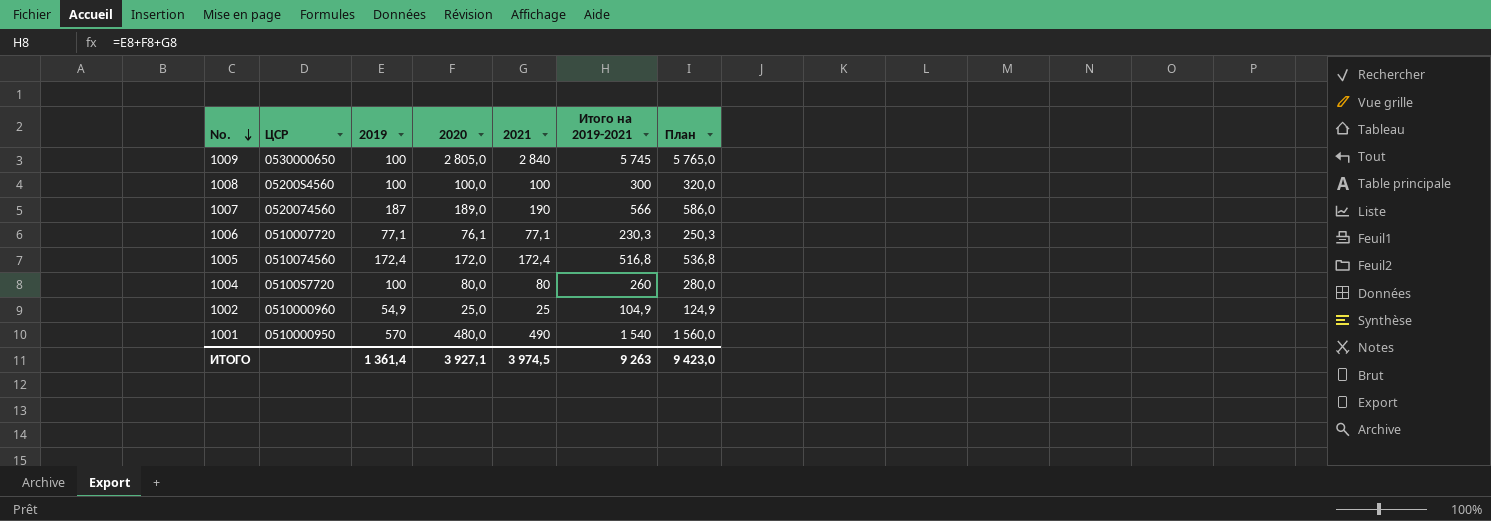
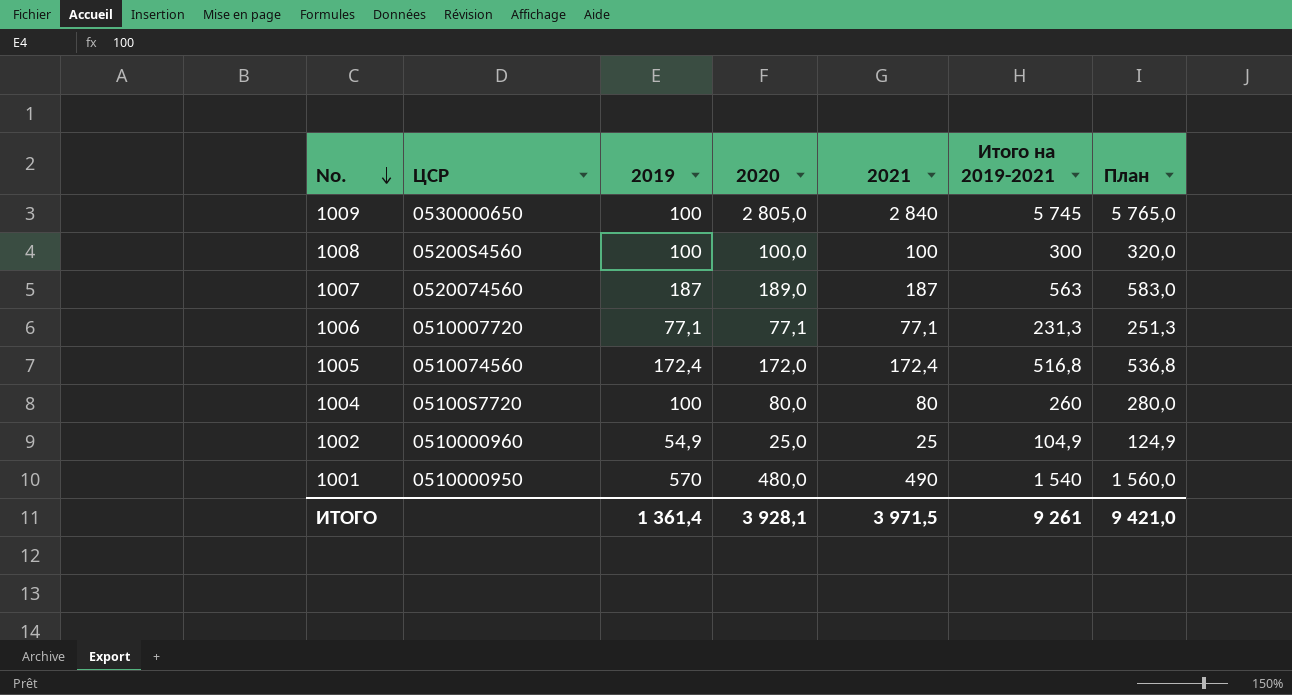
1007 | 2021: 190 -> 187
1007 | Итого на 2019-2021: 566 -> 563
1007 | План: 586,0 -> 583,0
1006 | 2020: 76,1 -> 77,1
1006 | Итого на 2019-2021: 230,3 -> 231,3
1006 | План: 250,3 -> 251,3
ИТОГО | 2020: 3 927,1 -> 3 928,1
ИТОГО | 2021: 3 974,5 -> 3 971,5
ИТОГО | Итого на 2019-2021: 9 263 -> 9 261
ИТОГО | План: 9 423,0 -> 9 421,0

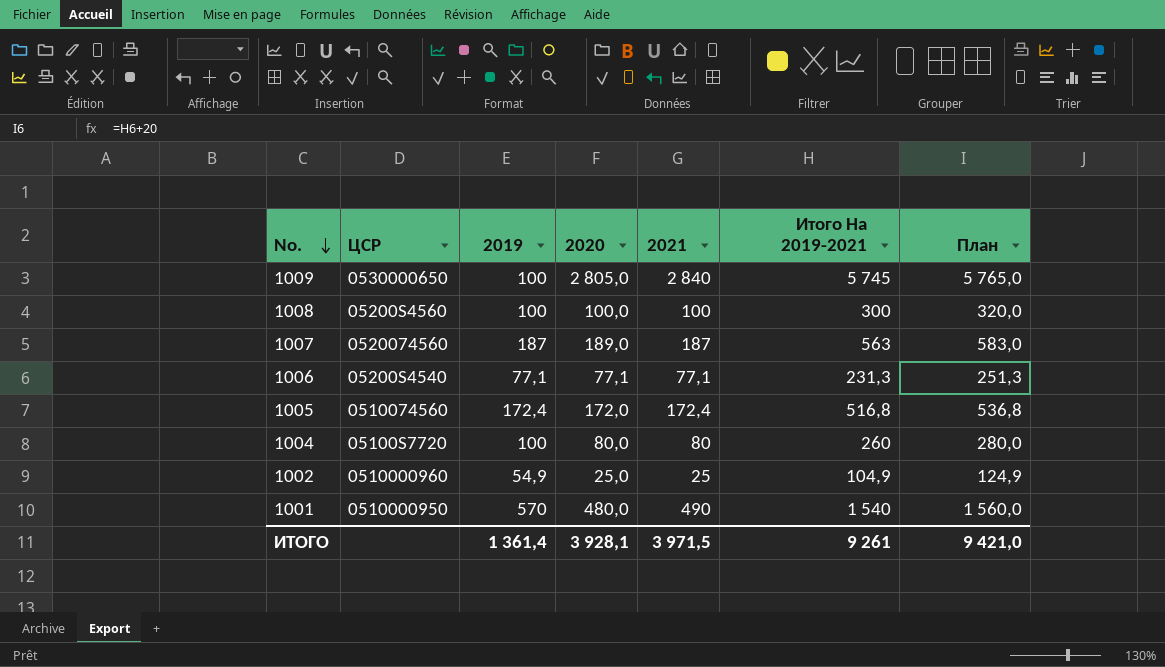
column name: Итого на 2019-2021 -> Итого На 2019-2021
1006 | ЦСР: 0510007720 -> 05200S4540

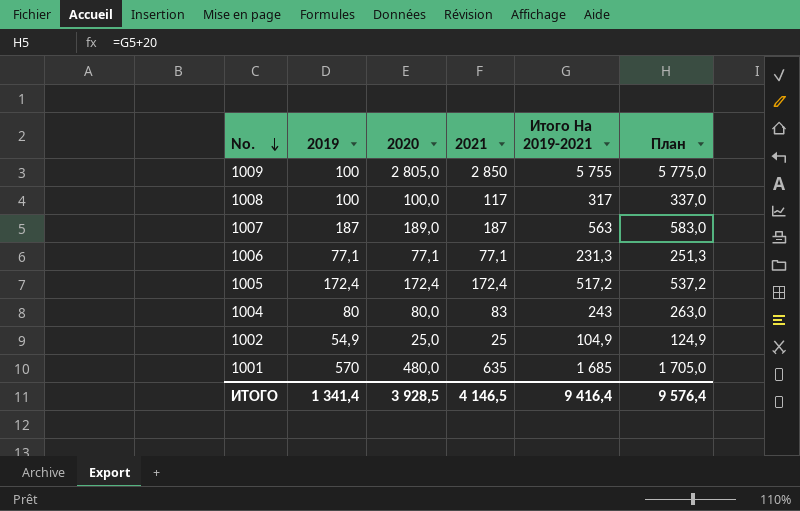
column ЦСР | position: 2 -> none
1009 | 2021: 2 840 -> 2 850
1009 | Итого На 2019-2021: 5 745 -> 5 755
1009 | План: 5 765,0 -> 5 775,0
1008 | 2021: 100 -> 117
1008 | Итого На 2019-2021: 300 -> 317
1008 | План: 320,0 -> 337,0
1005 | 2020: 172,0 -> 172,4
1005 | Итого На 2019-2021: 516,8 -> 517,2
1005 | План: 536,8 -> 537,2
1004 | 2019: 100 -> 80
1004 | 2021: 80 -> 83
1004 | Итого На 2019-2021: 260 -> 243
1004 | План: 280,0 -> 263,0
1001 | 2021: 490 -> 635
1001 | Итого На 2019-2021: 1 540 -> 1 685
1001 | План: 1 560,0 -> 1 705,0
ИТОГО | 2019: 1 361,4 -> 1 341,4
ИТОГО | 2020: 3 928,1 -> 3 928,5
ИТОГО | 2021: 3 971,5 -> 4 146,5
ИТОГО | Итого На 2019-2021: 9 261 -> 9 416,4
ИТОГО | План: 9 421,0 -> 9 576,4

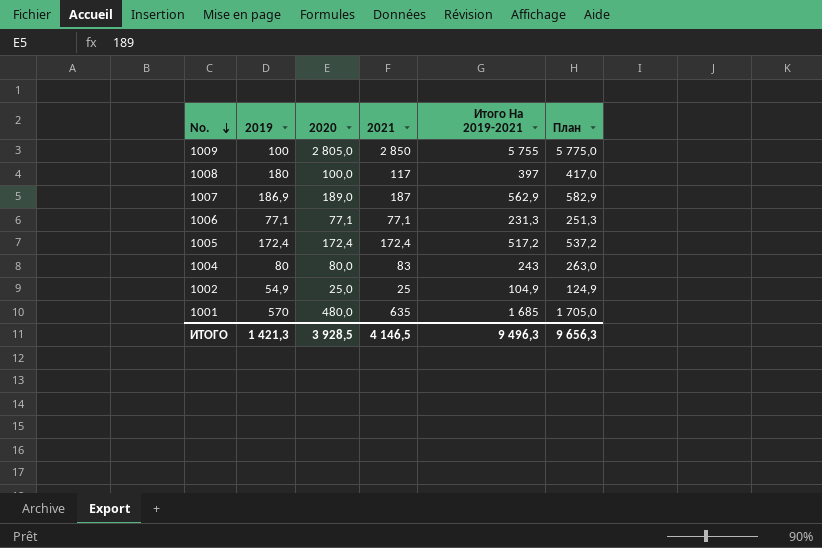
1008 | 2019: 100 -> 180
1008 | Итого На 2019-2021: 317 -> 397
1008 | План: 337,0 -> 417,0
1007 | 2019: 187 -> 186,9
1007 | Итого На 2019-2021: 563 -> 562,9
1007 | План: 583,0 -> 582,9
ИТОГО | 2019: 1 341,4 -> 1 421,3
ИТОГО | Итого На 2019-2021: 9 416,4 -> 9 496,3
ИТОГО | План: 9 576,4 -> 9 656,3

